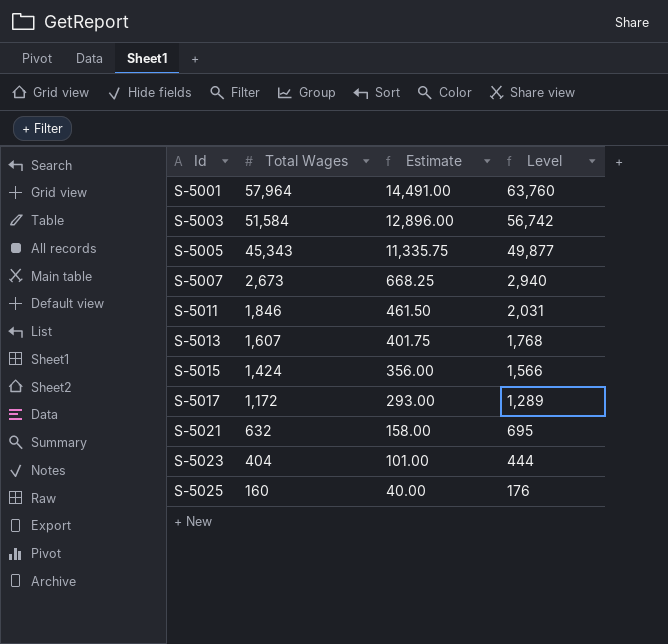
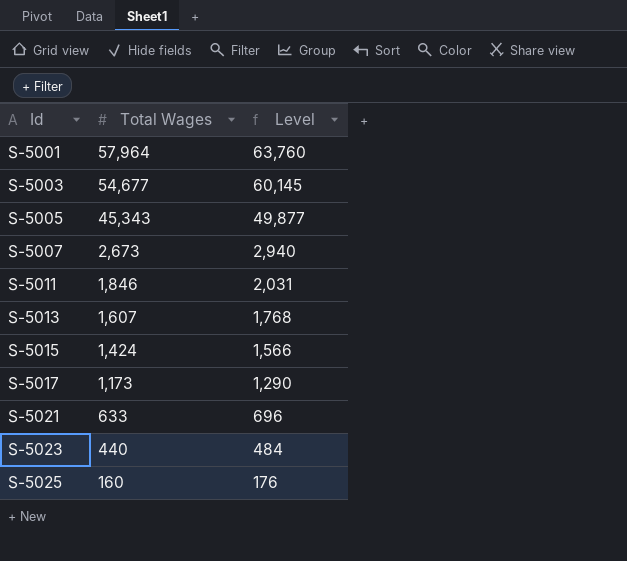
column Estimate | formula: [Total Wages] * 0.25 -> none
S-5003 | Total Wages: 51,584 -> 54,677
S-5003 | Level: 56,742 -> 60,145
S-5017 | Total Wages: 1,172 -> 1,173
S-5017 | Level: 1,289 -> 1,290
S-5021 | Total Wages: 632 -> 633
S-5021 | Level: 695 -> 696
S-5023 | Total Wages: 404 -> 440
S-5023 | Level: 444 -> 484

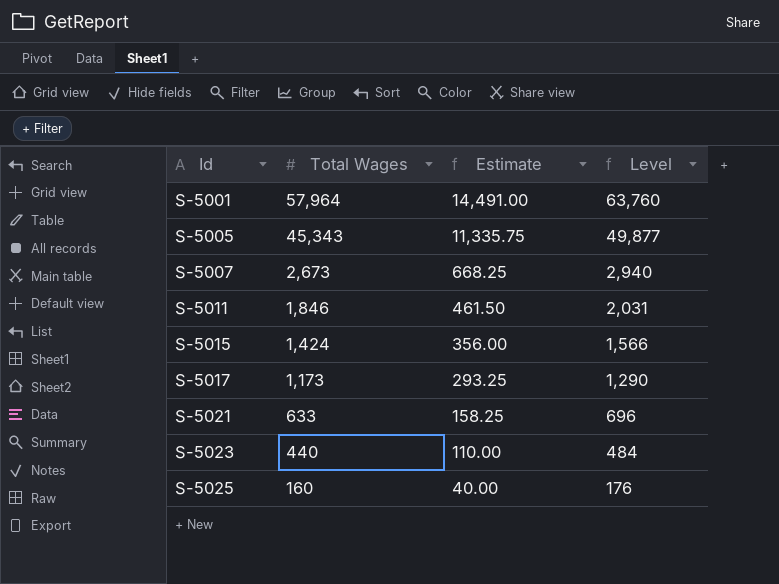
column Estimate | formula: none -> [Total Wages] * 0.25
row S-5003: 54,677 | 60,145 -> none
row S-5013: 1,607 | 1,768 -> none

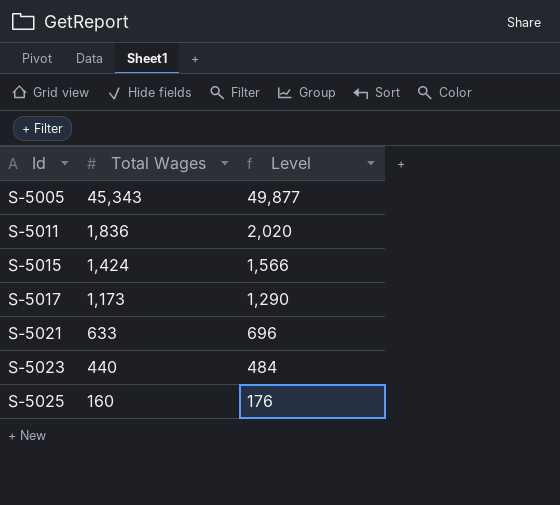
column Estimate | formula: [Total Wages] * 0.25 -> none
row S-5001: 57,964 | 14,491.00 | 63,760 -> none
row S-5007: 2,673 | 668.25 | 2,940 -> none
S-5011 | Total Wages: 1,846 -> 1,836
S-5011 | Level: 2,031 -> 2,020

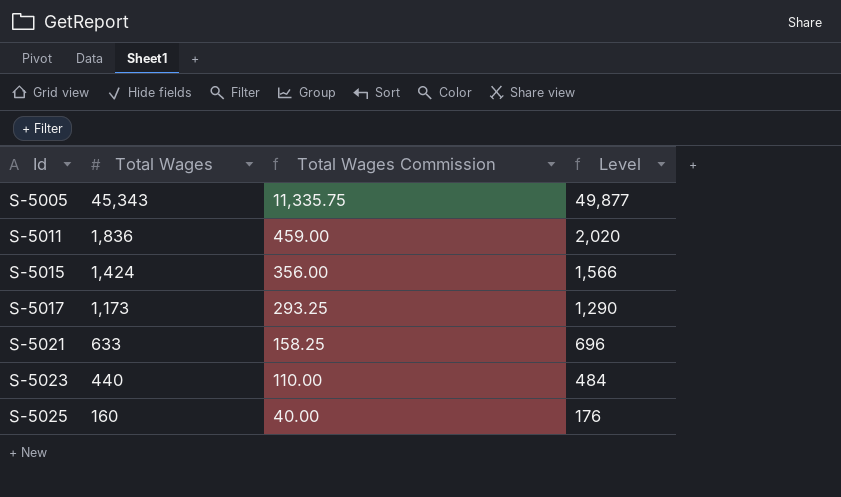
column Total Wages Commission | formula: none -> [Total Wages] * 0.25

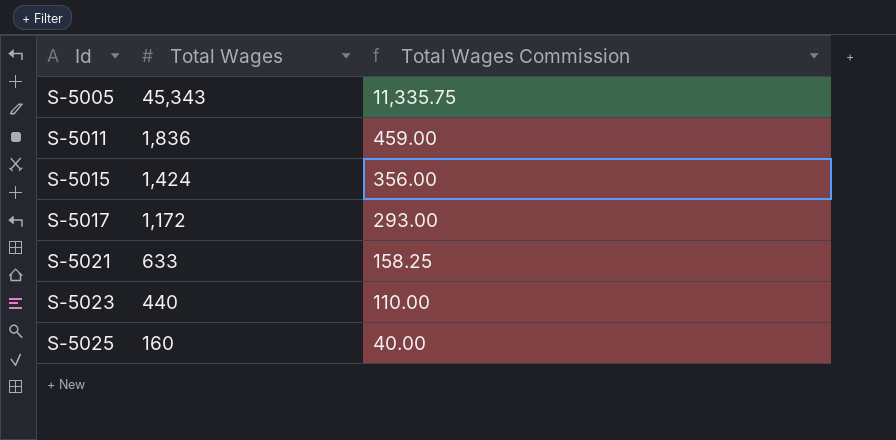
column Level | formula: [Total Wages] * 1.1 -> none
S-5017 | Total Wages: 1,173 -> 1,172
S-5017 | Total Wages Commission: 293.25 -> 293.00

